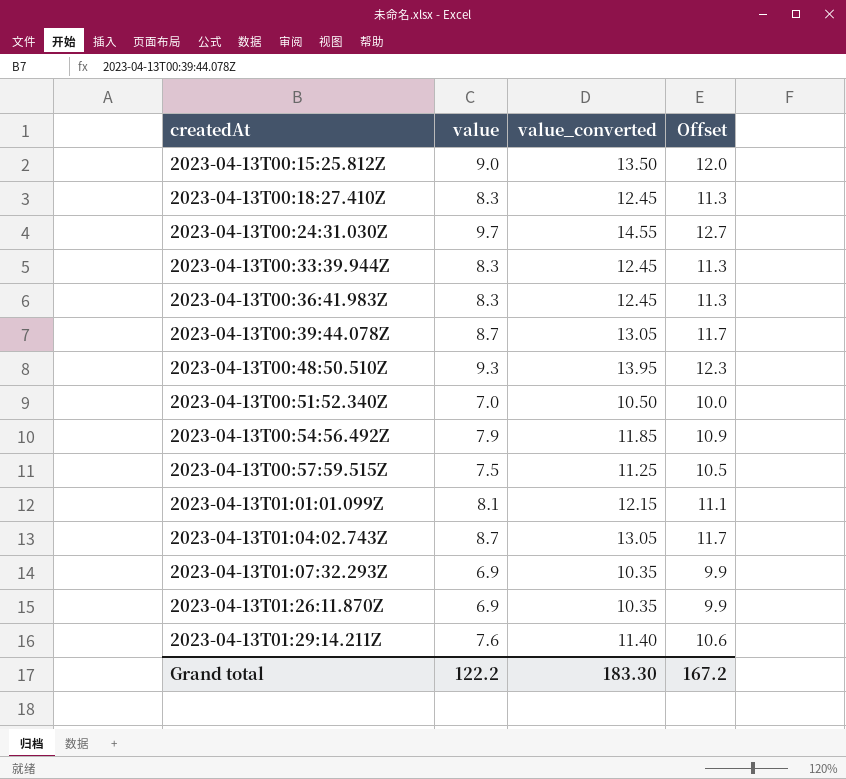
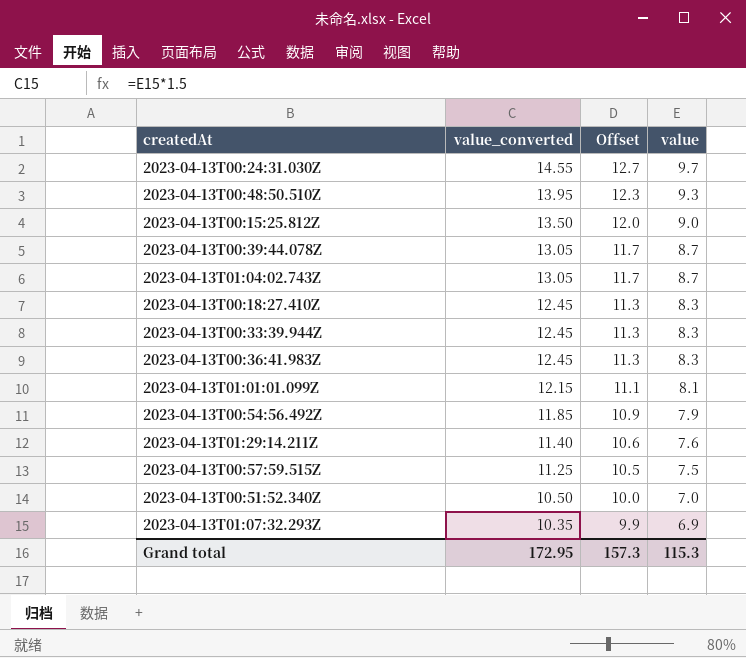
row order: createdAt ascending -> value_converted descending
column value | position: 2 -> 4
row 2023-04-13T01:26:11.870Z: 6.9 | 10.35 | 9.9 -> none
Grand total | value_converted: 183.30 -> 172.95
Grand total | Offset: 167.2 -> 157.3
Grand total | value: 122.2 -> 115.3

